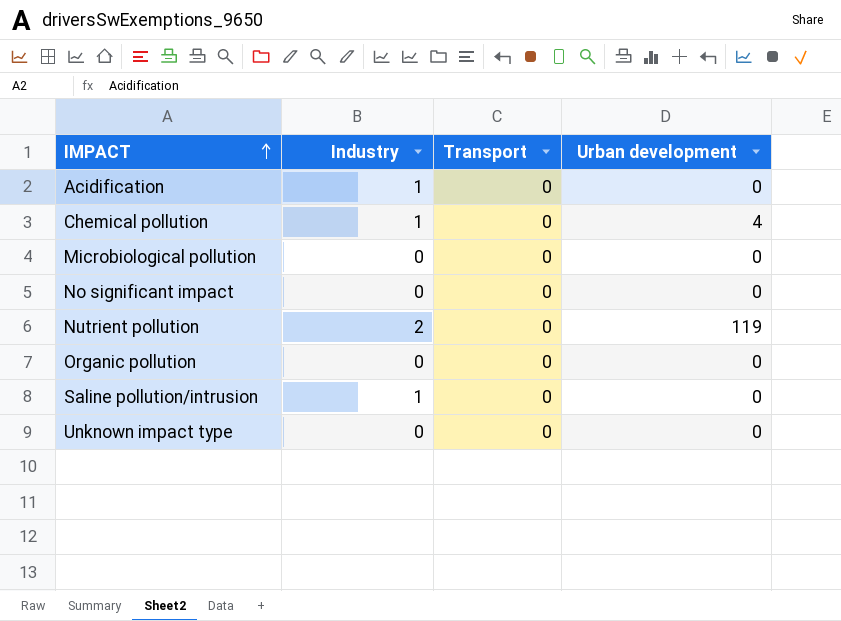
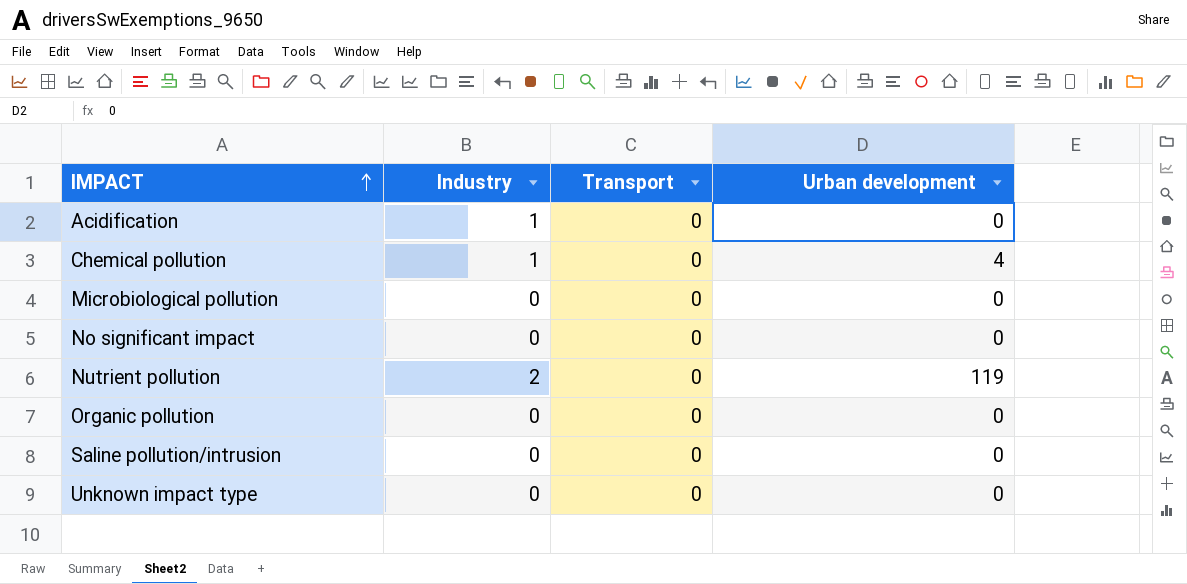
Saline pollution/intrusion | Industry: 1 -> 0

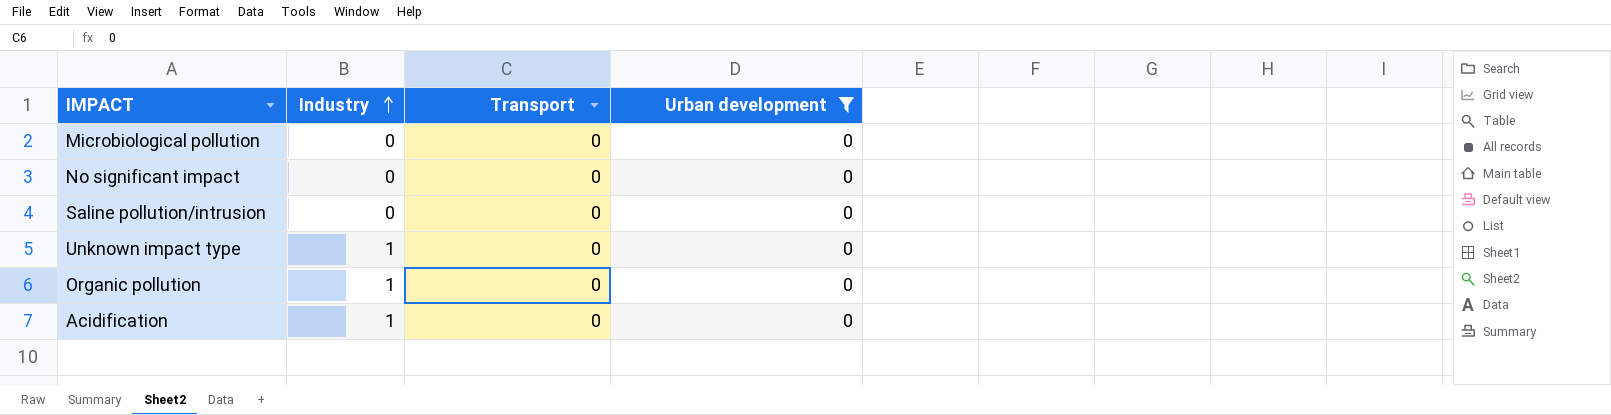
filter: none -> Urban development = 0
row order: IMPACT ascending -> Industry ascending
Unknown impact type | Industry: 0 -> 1
Organic pollution | Industry: 0 -> 1

